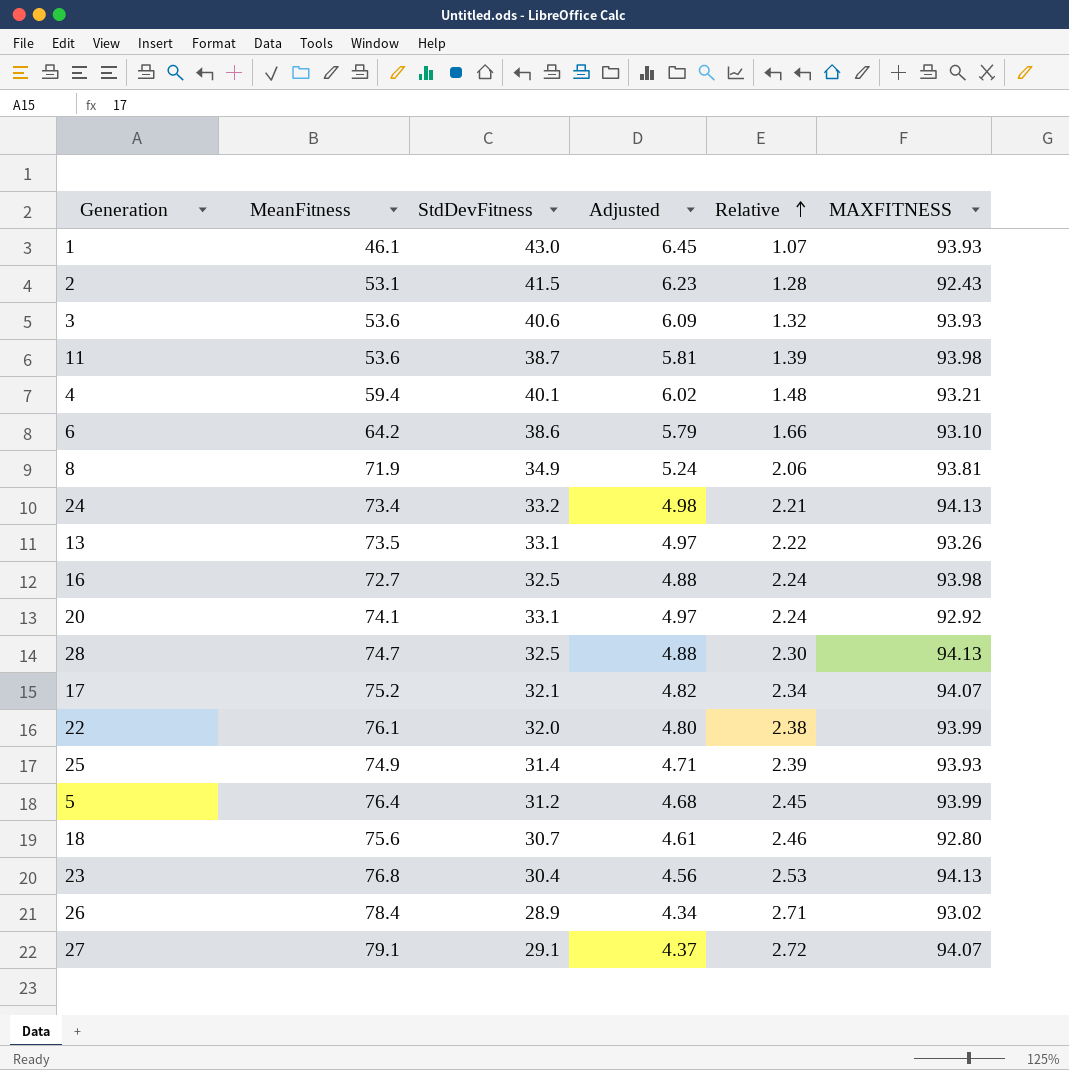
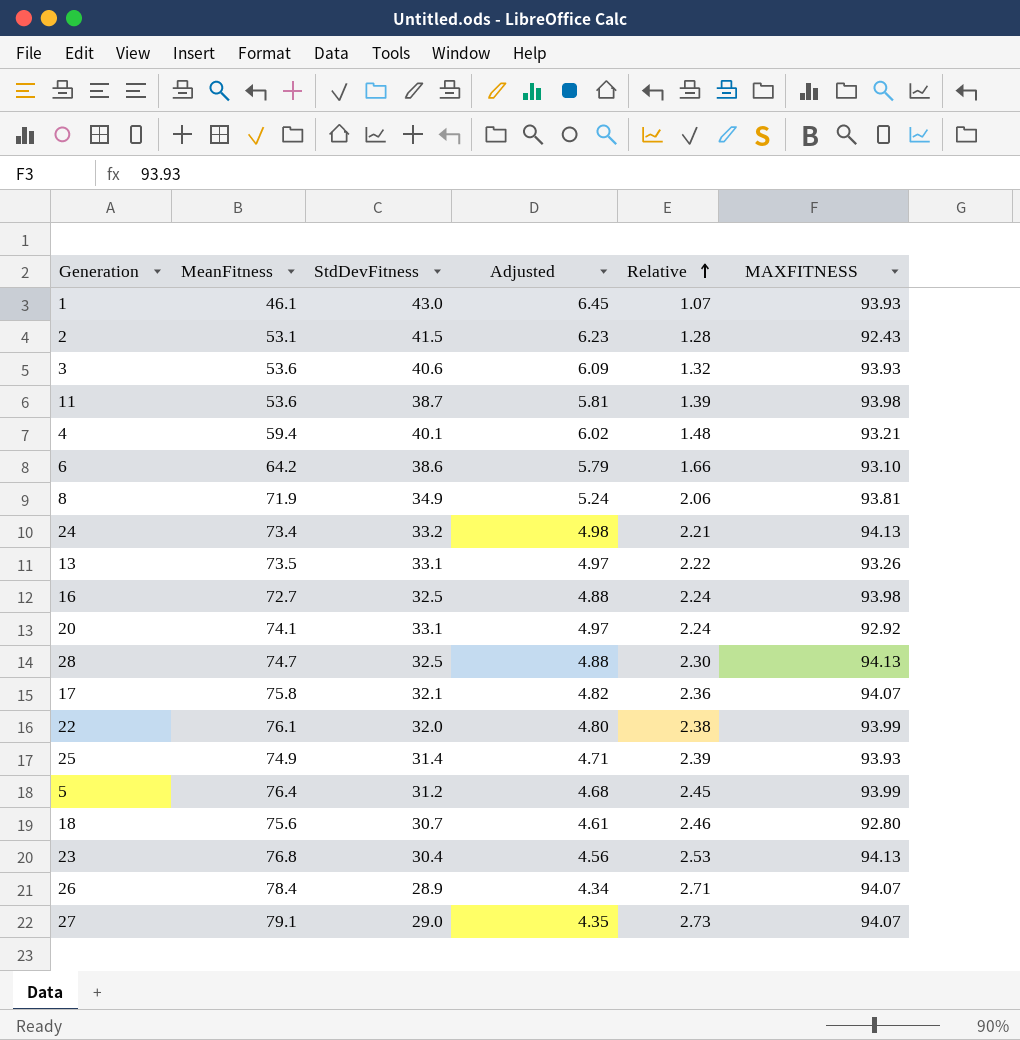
17 | MeanFitness: 75.2 -> 75.8
17 | Relative: 2.34 -> 2.36
26 | MAXFITNESS: 93.02 -> 94.07
27 | StdDevFitness: 29.1 -> 29.0
27 | Adjusted: 4.37 -> 4.35
27 | Relative: 2.72 -> 2.73

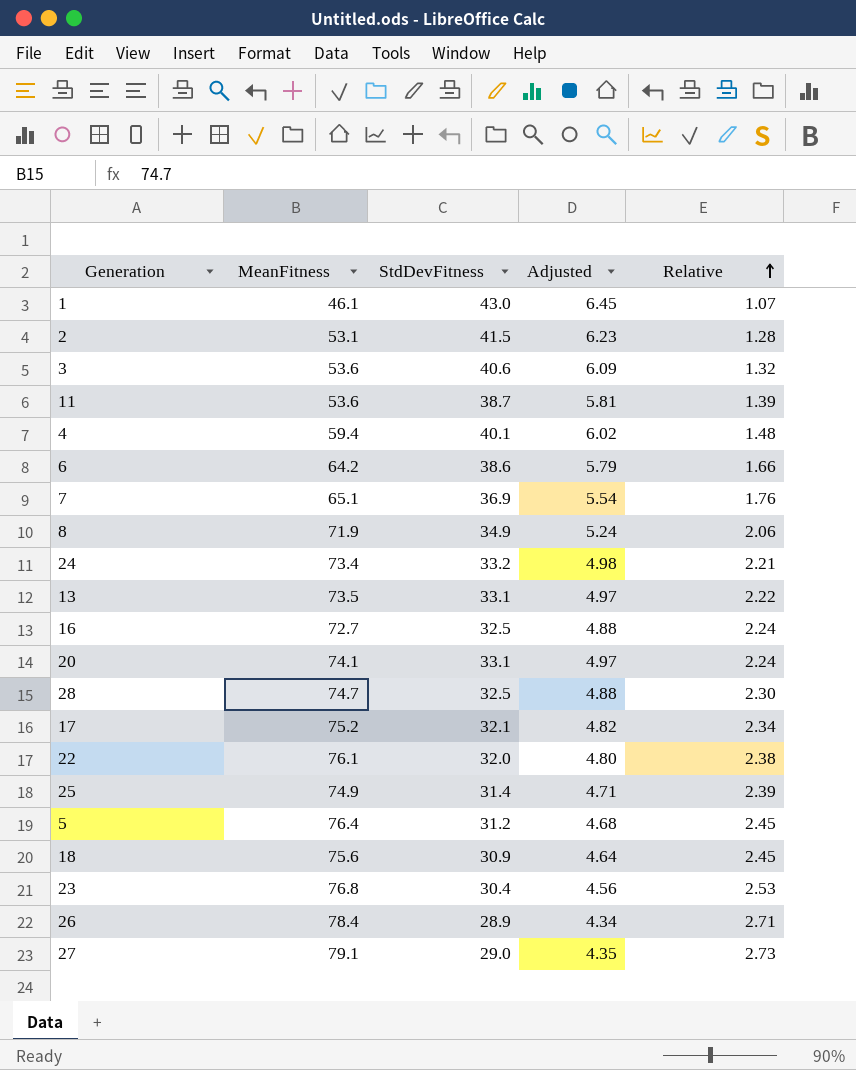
column MAXFITNESS | position: 6 -> none
row 7: none -> 65.1 | 36.9 | 5.54 | 1.76
17 | MeanFitness: 75.8 -> 75.2
17 | Relative: 2.36 -> 2.34
18 | StdDevFitness: 30.7 -> 30.9
18 | Adjusted: 4.61 -> 4.64
18 | Relative: 2.46 -> 2.45

